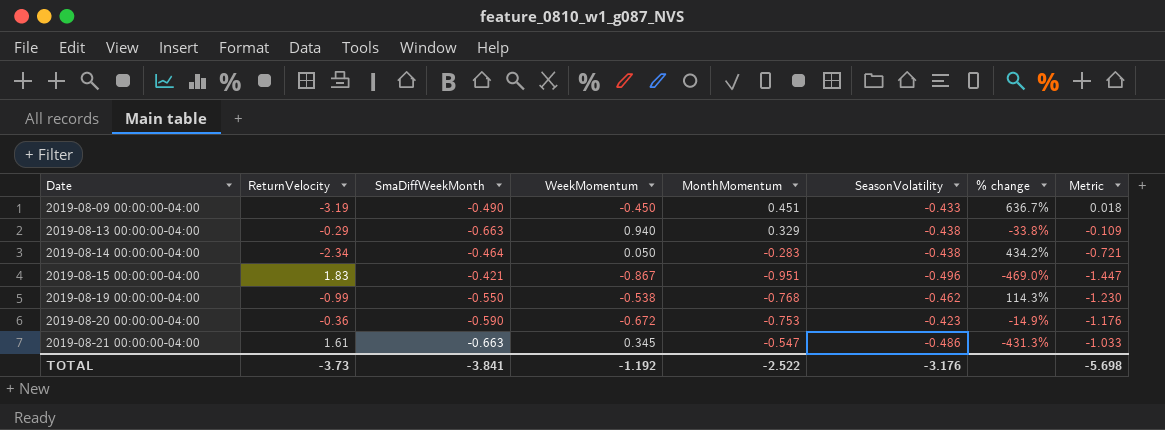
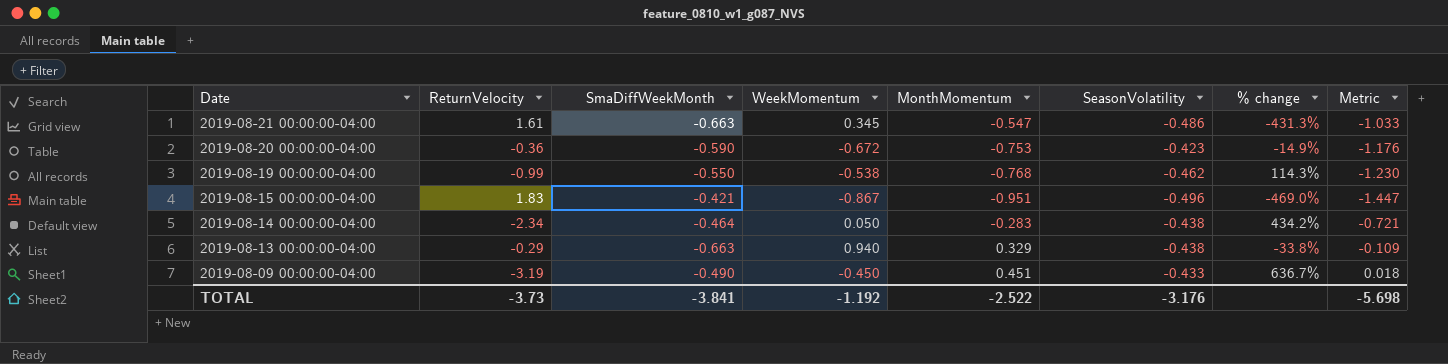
row order: Date ascending -> Date descending

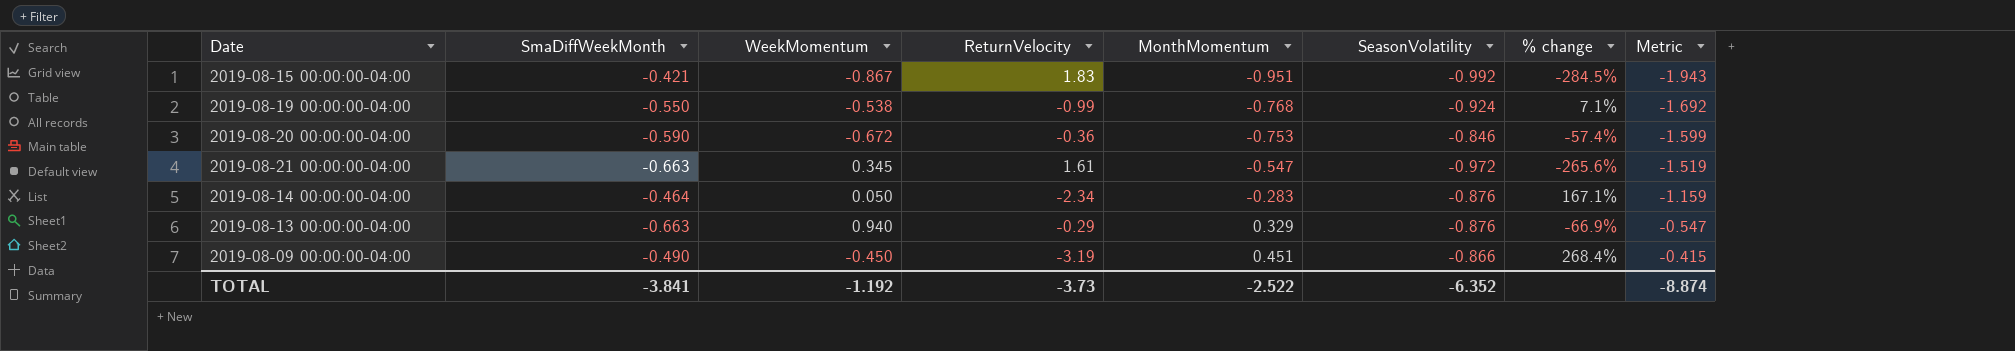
row order: Date descending -> MonthMomentum ascending
column ReturnVelocity | position: 2 -> 4
2019-08-15 00:00:00-04:00 | SeasonVolatility: -0.496 -> -0.992
2019-08-15 00:00:00-04:00 | % change: -469.0% -> -284.5%
2019-08-15 00:00:00-04:00 | Metric: -1.447 -> -1.943
2019-08-19 00:00:00-04:00 | SeasonVolatility: -0.462 -> -0.924
2019-08-19 00:00:00-04:00 | % change: 114.3% -> 7.1%
2019-08-19 00:00:00-04:00 | Metric: -1.230 -> -1.692
2019-08-20 00:00:00-04:00 | SeasonVolatility: -0.423 -> -0.846
2019-08-20 00:00:00-04:00 | % change: -14.9% -> -57.4%
2019-08-20 00:00:00-04:00 | Metric: -1.176 -> -1.599
2019-08-21 00:00:00-04:00 | SeasonVolatility: -0.486 -> -0.972
2019-08-21 00:00:00-04:00 | % change: -431.3% -> -265.6%
2019-08-21 00:00:00-04:00 | Metric: -1.033 -> -1.519
2019-08-14 00:00:00-04:00 | SeasonVolatility: -0.438 -> -0.876
2019-08-14 00:00:00-04:00 | % change: 434.2% -> 167.1%
2019-08-14 00:00:00-04:00 | Metric: -0.721 -> -1.159
2019-08-13 00:00:00-04:00 | SeasonVolatility: -0.438 -> -0.876
2019-08-13 00:00:00-04:00 | % change: -33.8% -> -66.9%
2019-08-13 00:00:00-04:00 | Metric: -0.109 -> -0.547
2019-08-09 00:00:00-04:00 | SeasonVolatility: -0.433 -> -0.866
2019-08-09 00:00:00-04:00 | % change: 636.7% -> 268.4%
2019-08-09 00:00:00-04:00 | Metric: 0.018 -> -0.415
TOTAL | SeasonVolatility: -3.176 -> -6.352
TOTAL | Metric: -5.698 -> -8.874

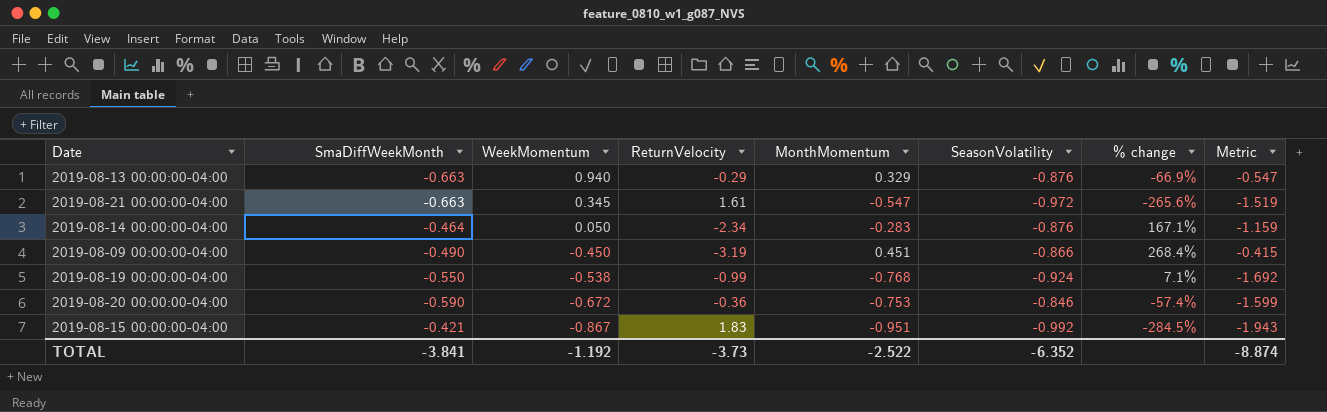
row order: MonthMomentum ascending -> WeekMomentum descending

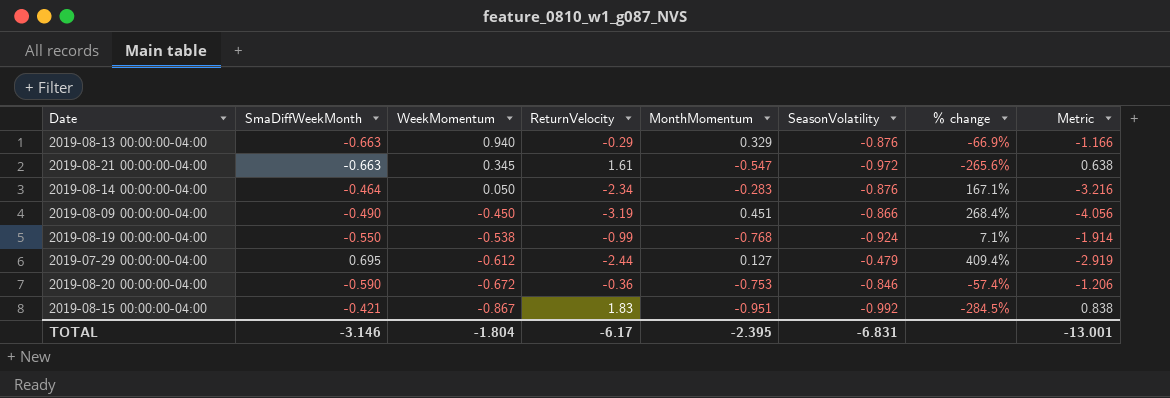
column Metric | formula: [MonthMomentum] + [SeasonVolatility] -> [ReturnVelocity] + [SeasonVolatility]
row 2019-07-29 00:00:00-04:00: none -> 0.695 | -0.612 | -2.44 | 0.127 | -0.479 | 409.4% | -2.919
TOTAL | SmaDiffWeekMonth: -3.841 -> -3.146
TOTAL | WeekMomentum: -1.192 -> -1.804
TOTAL | ReturnVelocity: -3.73 -> -6.17
TOTAL | MonthMomentum: -2.522 -> -2.395
TOTAL | SeasonVolatility: -6.352 -> -6.831
TOTAL | Metric: -8.874 -> -13.001

